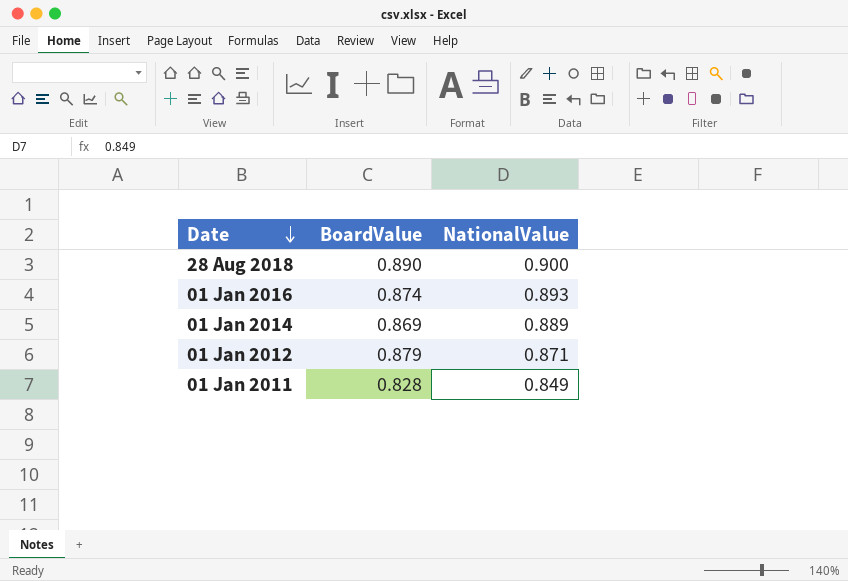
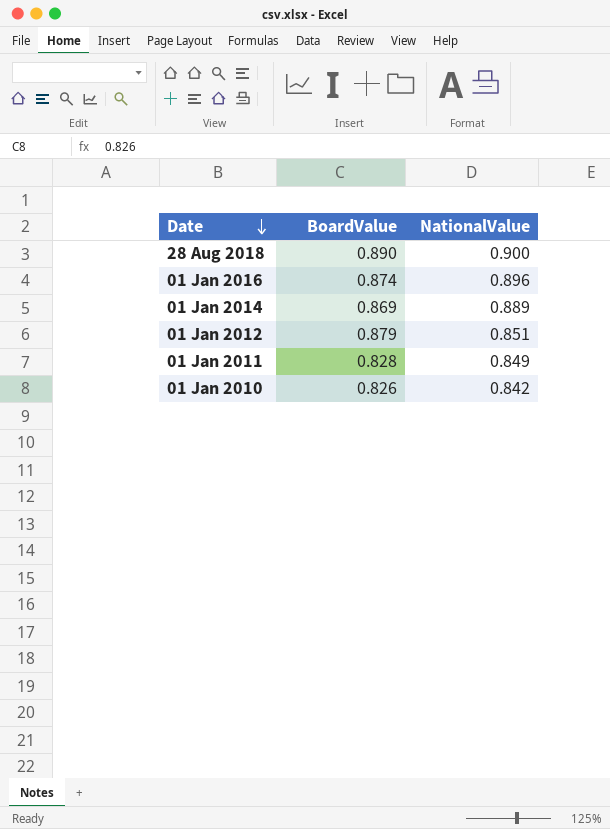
01 Jan 2016 | NationalValue: 0.893 -> 0.896
01 Jan 2012 | NationalValue: 0.871 -> 0.851
row 01 Jan 2010: none -> 0.826 | 0.842

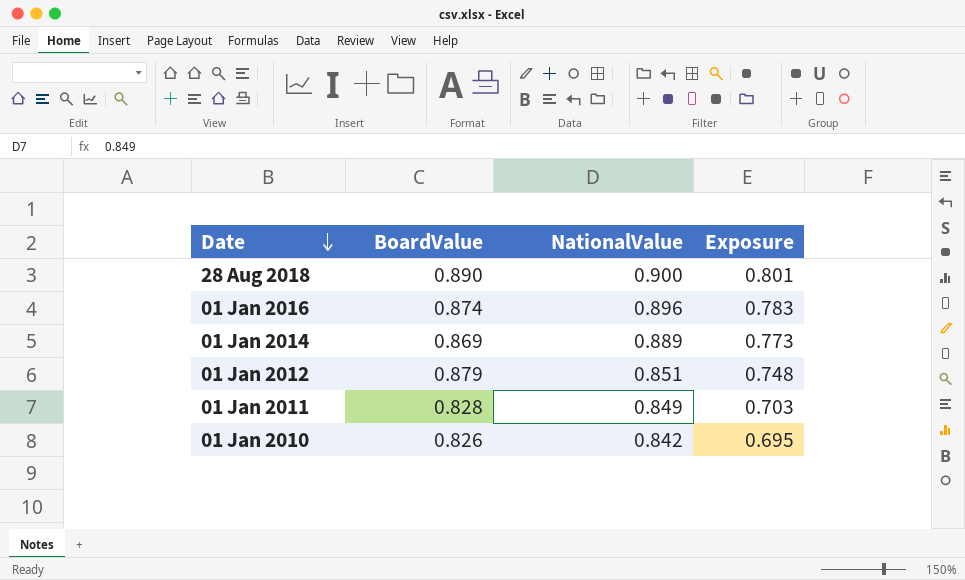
column Exposure | formula: none -> [BoardValue] * [NationalValue]

